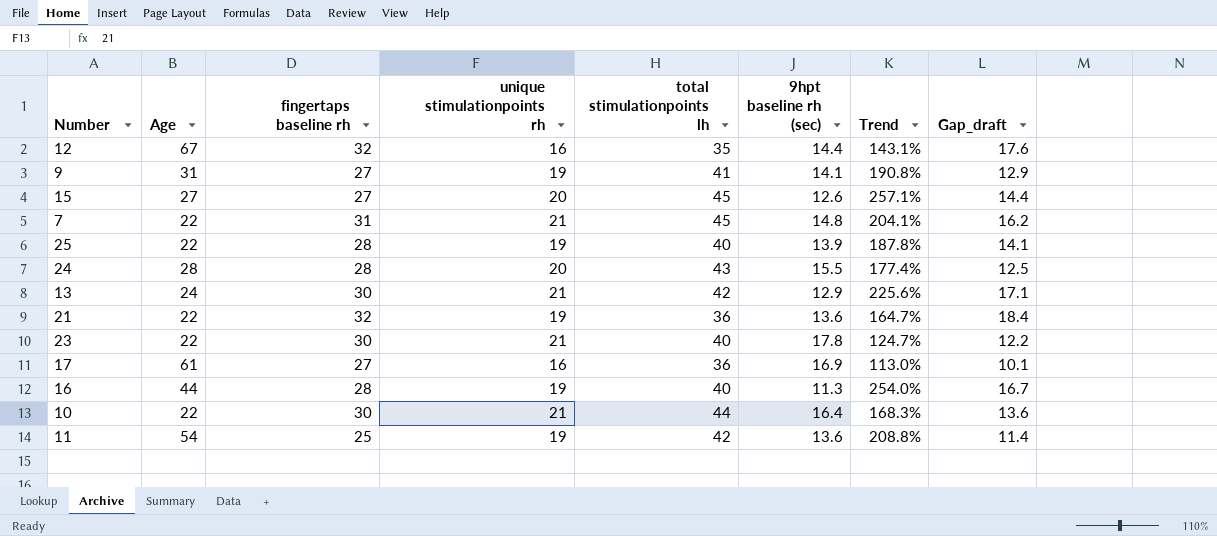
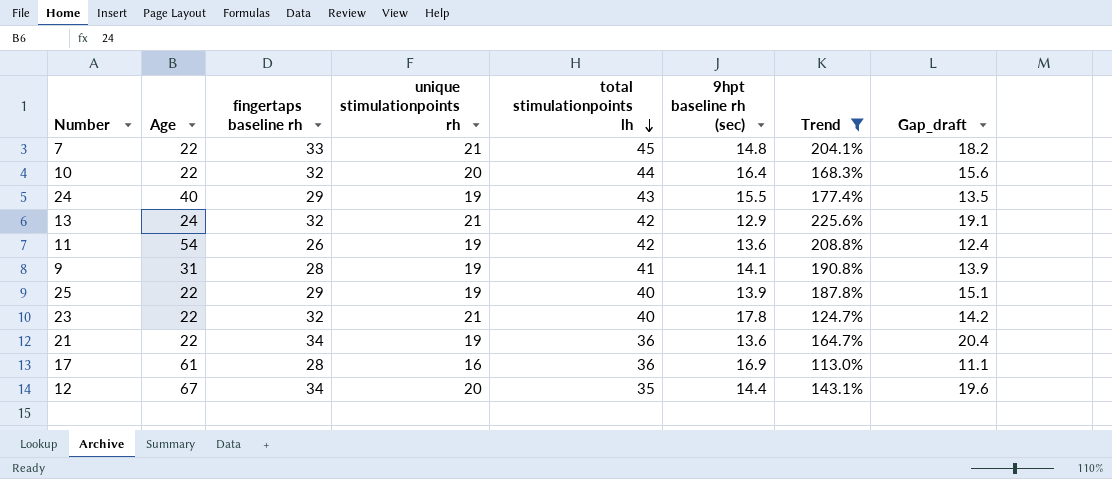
filter: none -> Trend <= 225.6%
row order: none -> total stimulationpoints lh descending
7 | fingertaps baseline rh: 31 -> 33
7 | Gap_draft: 16.2 -> 18.2
10 | fingertaps baseline rh: 30 -> 32
10 | unique stimulationpoints rh: 21 -> 20
10 | Gap_draft: 13.6 -> 15.6
24 | Age: 28 -> 40
24 | fingertaps baseline rh: 28 -> 29
24 | unique stimulationpoints rh: 20 -> 19
24 | Gap_draft: 12.5 -> 13.5
13 | fingertaps baseline rh: 30 -> 32
13 | Gap_draft: 17.1 -> 19.1
11 | fingertaps baseline rh: 25 -> 26
11 | Gap_draft: 11.4 -> 12.4
9 | fingertaps baseline rh: 27 -> 28
9 | Gap_draft: 12.9 -> 13.9
25 | fingertaps baseline rh: 28 -> 29
25 | Gap_draft: 14.1 -> 15.1
23 | fingertaps baseline rh: 30 -> 32
23 | Gap_draft: 12.2 -> 14.2
21 | fingertaps baseline rh: 32 -> 34
21 | Gap_draft: 18.4 -> 20.4
17 | fingertaps baseline rh: 27 -> 28
17 | Gap_draft: 10.1 -> 11.1
12 | fingertaps baseline rh: 32 -> 34
12 | unique stimulationpoints rh: 16 -> 20
12 | Gap_draft: 17.6 -> 19.6

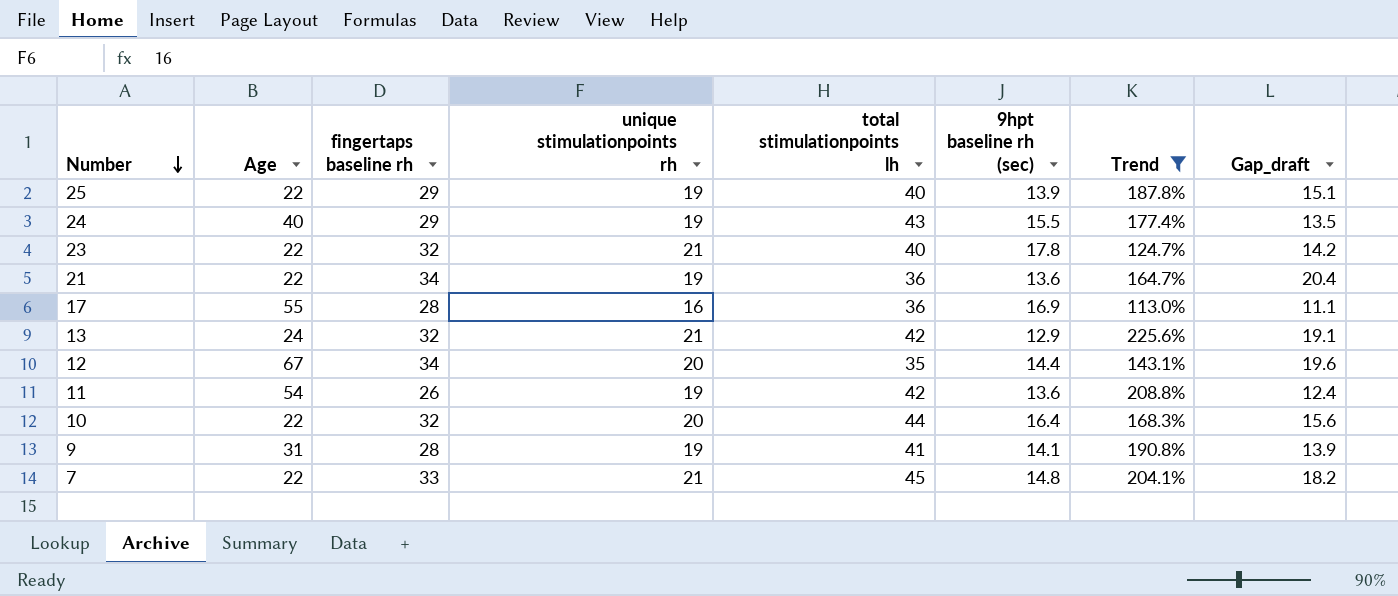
row order: total stimulationpoints lh descending -> Number descending
17 | Age: 61 -> 55

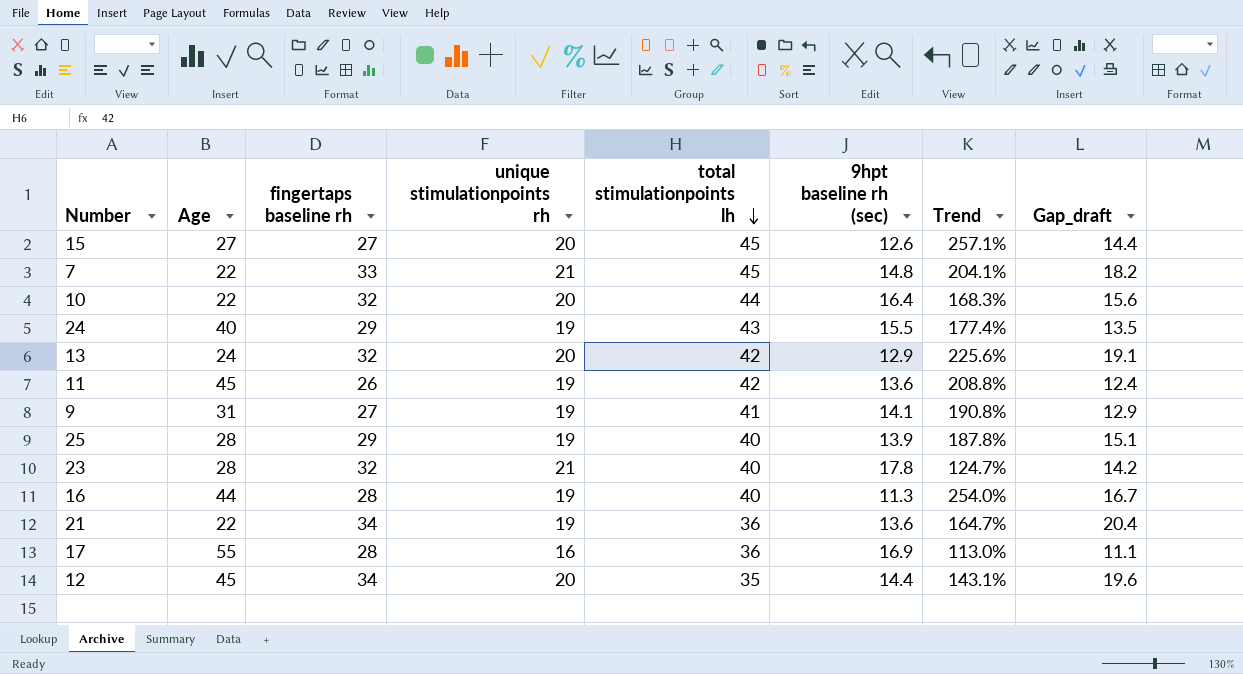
filter: Trend <= 225.6% -> none
row order: Number descending -> total stimulationpoints lh descending
13 | unique stimulationpoints rh: 21 -> 20
11 | Age: 54 -> 45
9 | fingertaps baseline rh: 28 -> 27
9 | Gap_draft: 13.9 -> 12.9
25 | Age: 22 -> 28
23 | Age: 22 -> 28
12 | Age: 67 -> 45

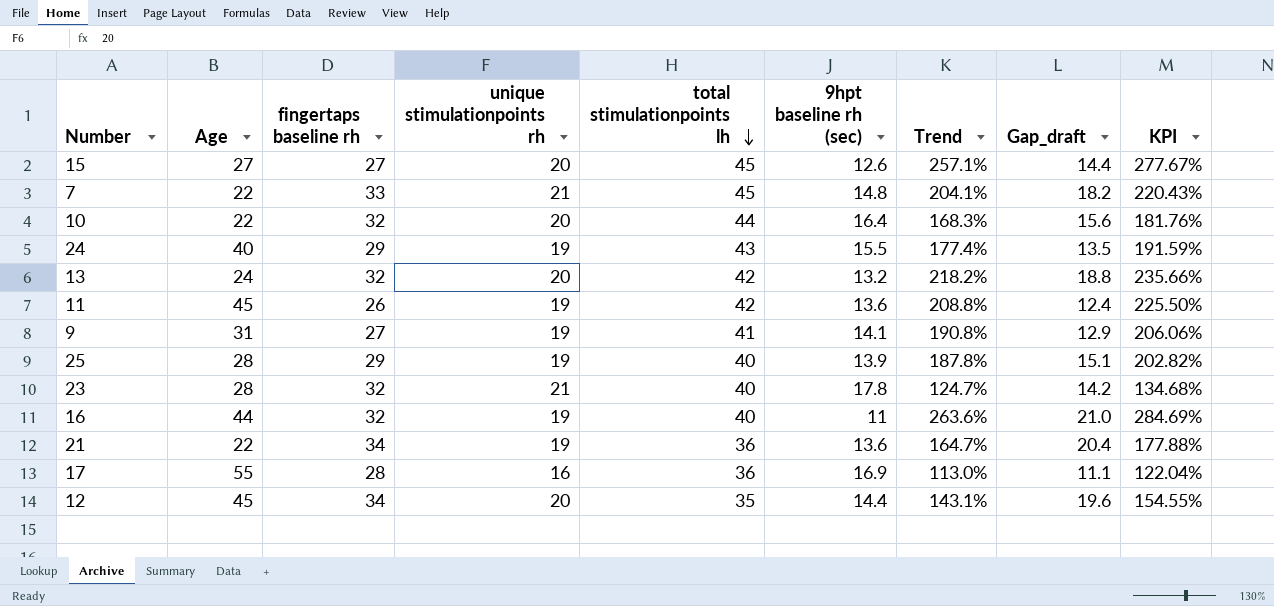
column KPI | formula: none -> [Trend] * 1.08
13 | 9hpt baseline rh (sec): 12.9 -> 13.2
13 | Trend: 225.6% -> 218.2%
13 | Gap_draft: 19.1 -> 18.8
16 | fingertaps baseline rh: 28 -> 32
16 | 9hpt baseline rh (sec): 11.3 -> 11
16 | Trend: 254.0% -> 263.6%
16 | Gap_draft: 16.7 -> 21.0

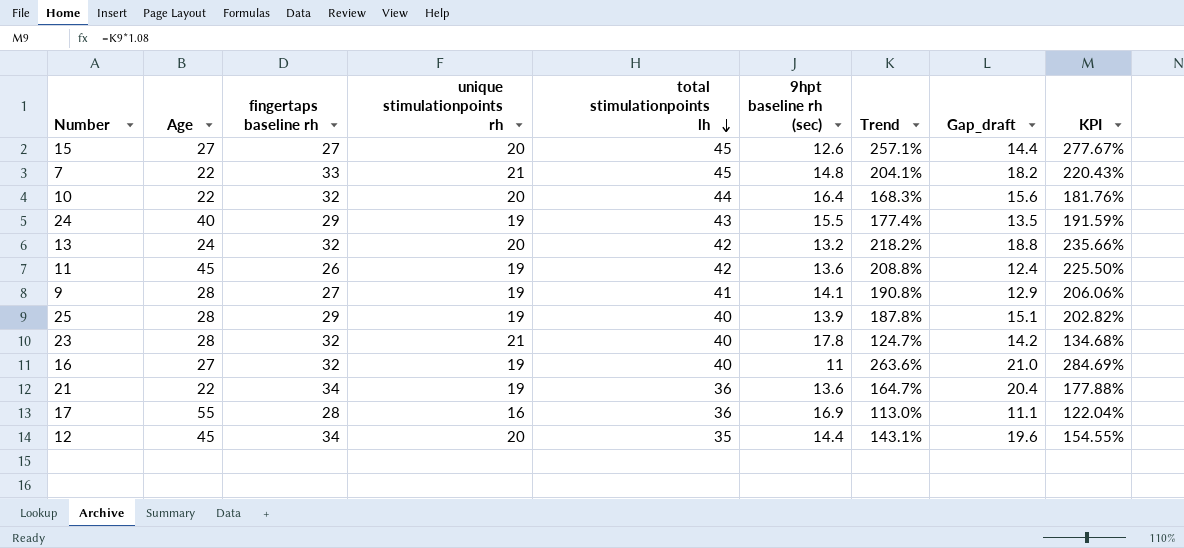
9 | Age: 31 -> 28
16 | Age: 44 -> 27

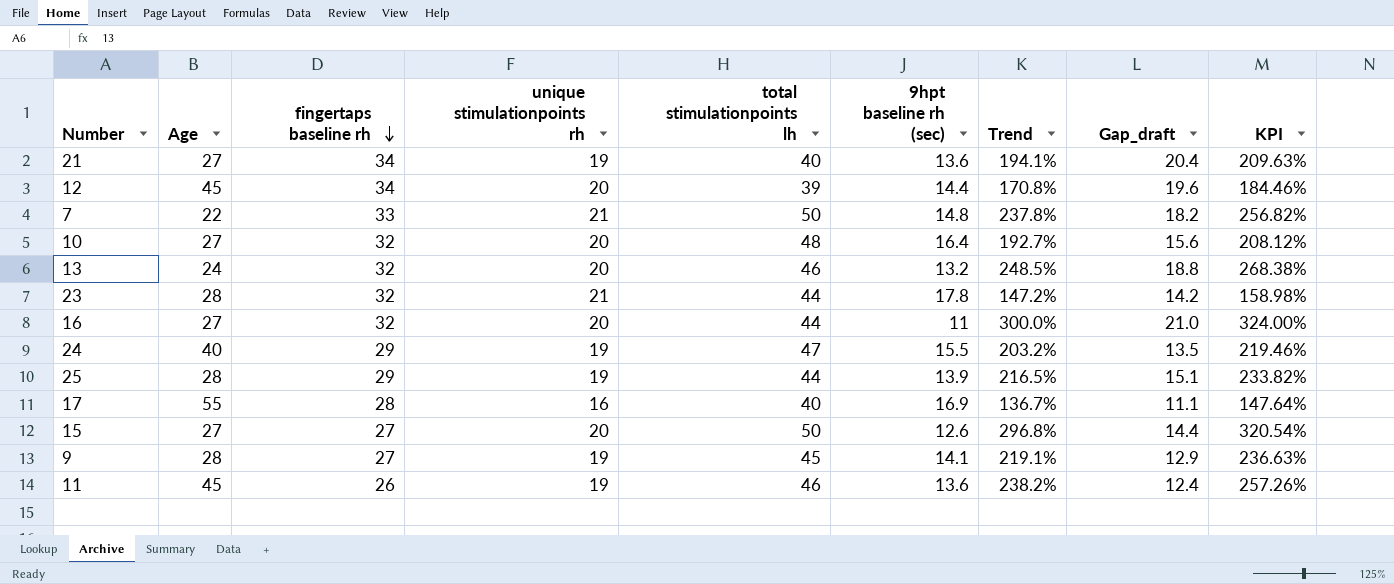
row order: total stimulationpoints lh descending -> fingertaps baseline rh descending
21 | Age: 22 -> 27
21 | total stimulationpoints lh: 36 -> 40
21 | Trend: 164.7% -> 194.1%
21 | KPI: 177.88% -> 209.63%
12 | total stimulationpoints lh: 35 -> 39
12 | Trend: 143.1% -> 170.8%
12 | KPI: 154.55% -> 184.46%
7 | total stimulationpoints lh: 45 -> 50
7 | Trend: 204.1% -> 237.8%
7 | KPI: 220.43% -> 256.82%
10 | Age: 22 -> 27
10 | total stimulationpoints lh: 44 -> 48
10 | Trend: 168.3% -> 192.7%
10 | KPI: 181.76% -> 208.12%
13 | total stimulationpoints lh: 42 -> 46
13 | Trend: 218.2% -> 248.5%
13 | KPI: 235.66% -> 268.38%
23 | total stimulationpoints lh: 40 -> 44
23 | Trend: 124.7% -> 147.2%
23 | KPI: 134.68% -> 158.98%
16 | unique stimulationpoints rh: 19 -> 20
16 | total stimulationpoints lh: 40 -> 44
16 | Trend: 263.6% -> 300.0%
16 | KPI: 284.69% -> 324.00%
24 | total stimulationpoints lh: 43 -> 47
24 | Trend: 177.4% -> 203.2%
24 | KPI: 191.59% -> 219.46%
25 | total stimulationpoints lh: 40 -> 44
25 | Trend: 187.8% -> 216.5%
25 | KPI: 202.82% -> 233.82%
17 | total stimulationpoints lh: 36 -> 40
17 | Trend: 113.0% -> 136.7%
17 | KPI: 122.04% -> 147.64%
15 | total stimulationpoints lh: 45 -> 50
15 | Trend: 257.1% -> 296.8%
15 | KPI: 277.67% -> 320.54%
9 | total stimulationpoints lh: 41 -> 45
9 | Trend: 190.8% -> 219.1%
9 | KPI: 206.06% -> 236.63%
11 | total stimulationpoints lh: 42 -> 46
11 | Trend: 208.8% -> 238.2%
11 | KPI: 225.50% -> 257.26%

